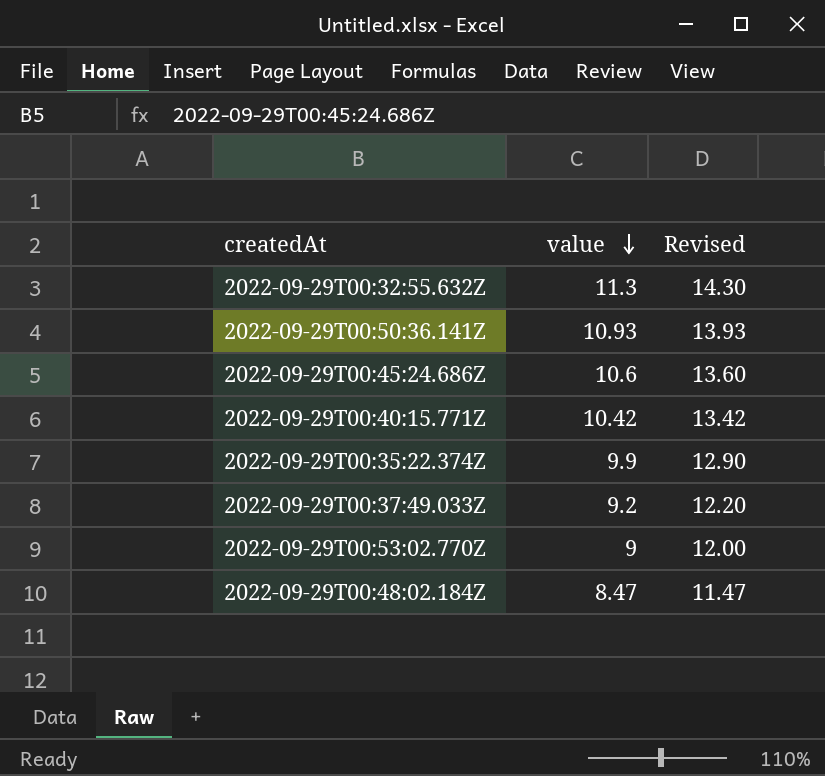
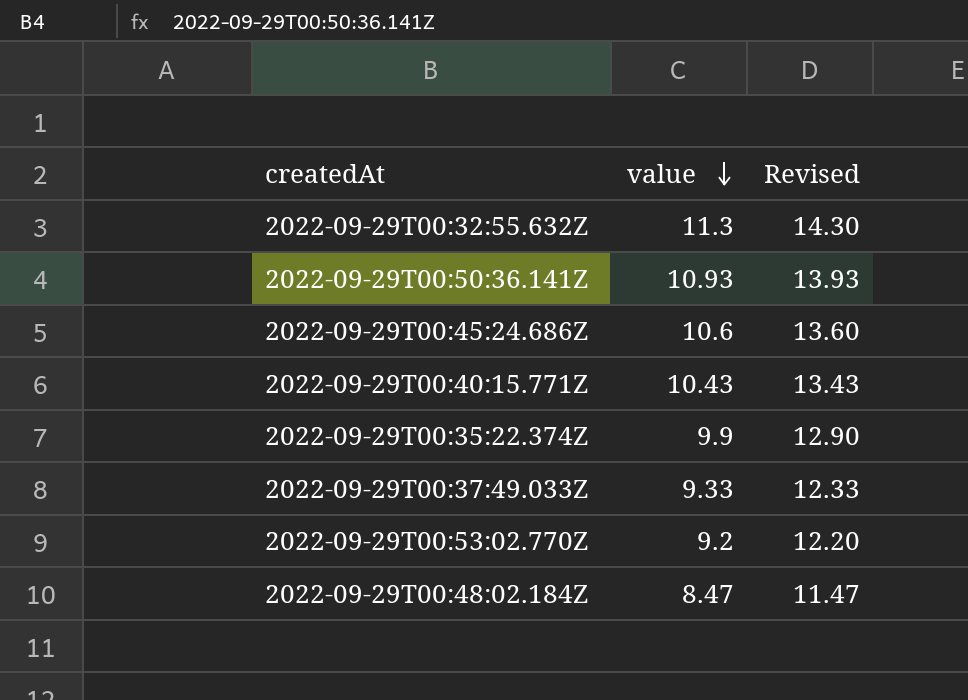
2022-09-29T00:40:15.771Z | value: 10.42 -> 10.43
2022-09-29T00:40:15.771Z | Revised: 13.42 -> 13.43
2022-09-29T00:37:49.033Z | value: 9.2 -> 9.33
2022-09-29T00:37:49.033Z | Revised: 12.20 -> 12.33
2022-09-29T00:53:02.770Z | value: 9 -> 9.2
2022-09-29T00:53:02.770Z | Revised: 12.00 -> 12.20

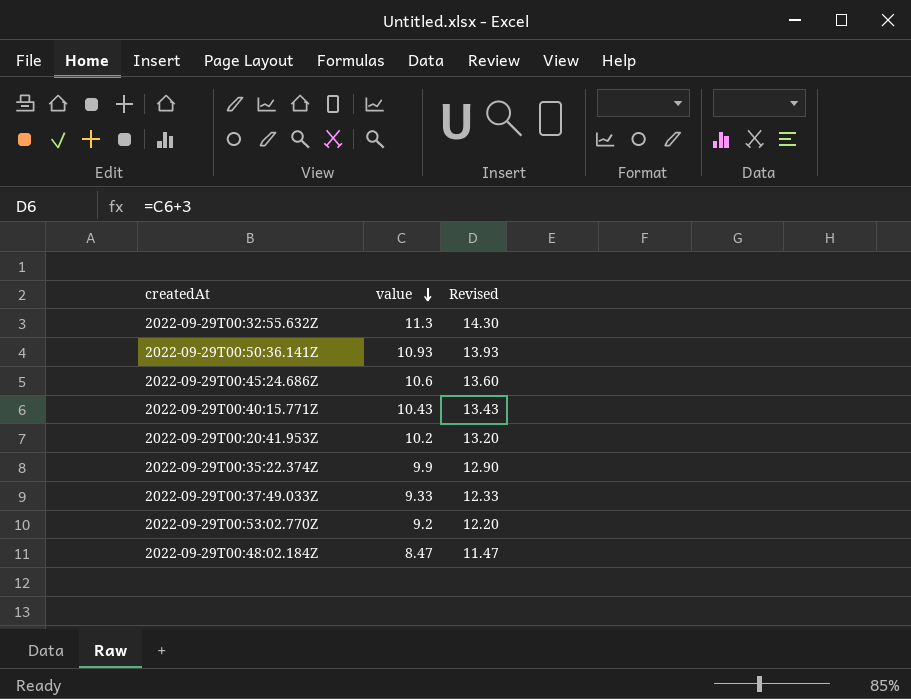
row 2022-09-29T00:20:41.953Z: none -> 10.2 | 13.20

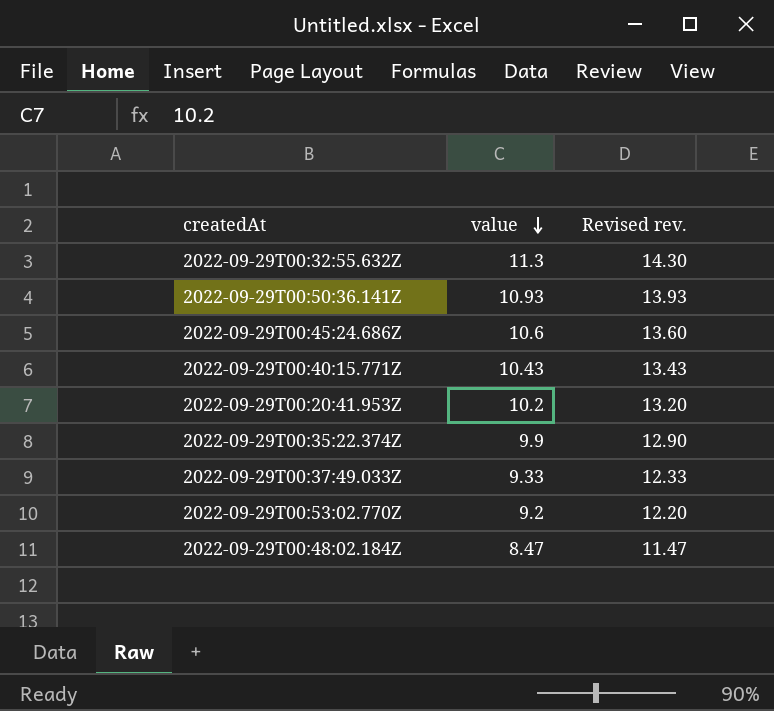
column name: Revised -> Revised rev.

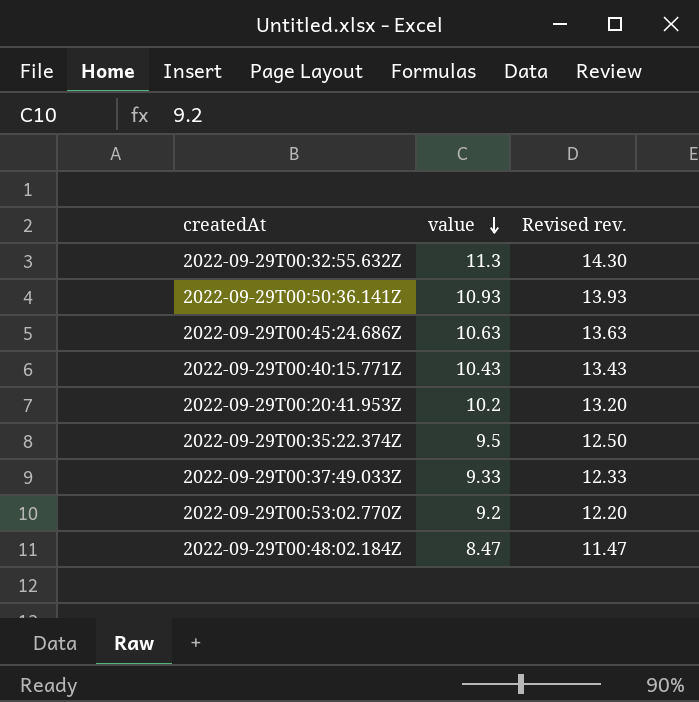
2022-09-29T00:45:24.686Z | value: 10.6 -> 10.63
2022-09-29T00:45:24.686Z | Revised rev.: 13.60 -> 13.63
2022-09-29T00:35:22.374Z | value: 9.9 -> 9.5
2022-09-29T00:35:22.374Z | Revised rev.: 12.90 -> 12.50

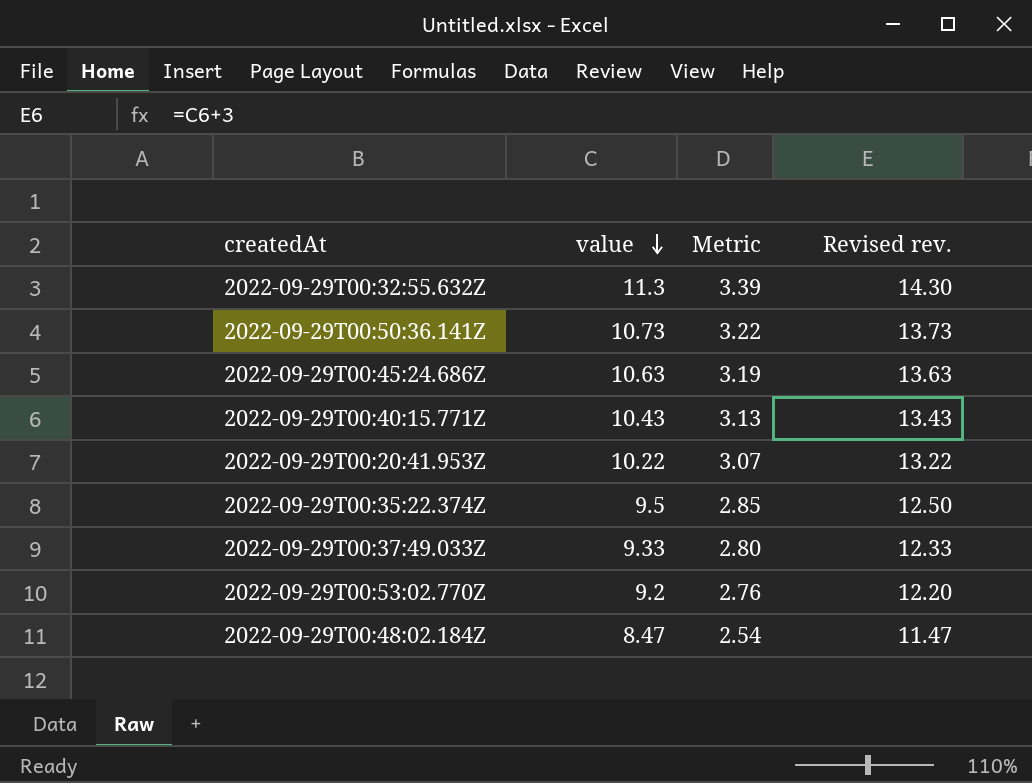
column Metric | formula: none -> [value] * 0.3
2022-09-29T00:50:36.141Z | value: 10.93 -> 10.73
2022-09-29T00:50:36.141Z | Revised rev.: 13.93 -> 13.73
2022-09-29T00:20:41.953Z | value: 10.2 -> 10.22
2022-09-29T00:20:41.953Z | Revised rev.: 13.20 -> 13.22

